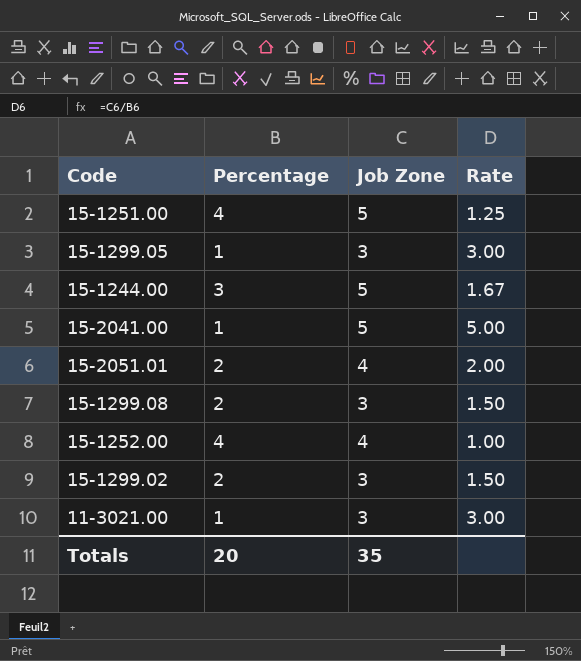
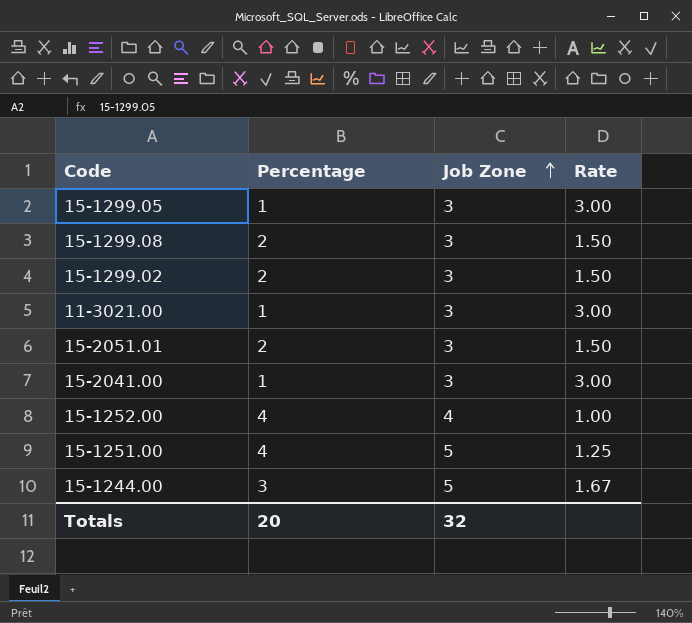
row order: none -> Job Zone ascending
15-2051.01 | Job Zone: 4 -> 3
15-2051.01 | Rate: 2.00 -> 1.50
15-2041.00 | Job Zone: 5 -> 3
15-2041.00 | Rate: 5.00 -> 3.00
Totals | Job Zone: 35 -> 32

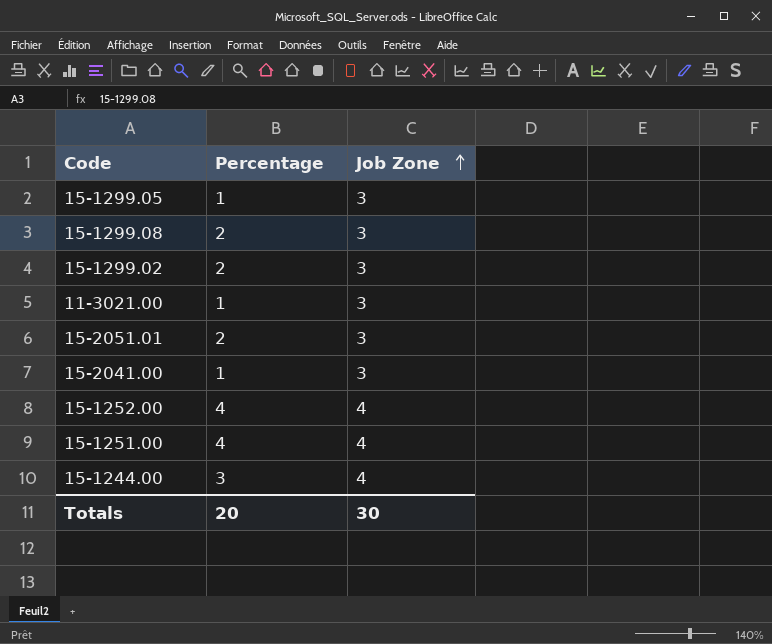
column Rate | formula: [Job Zone] / [Percentage] -> none
15-1251.00 | Job Zone: 5 -> 4
15-1244.00 | Job Zone: 5 -> 4
Totals | Job Zone: 32 -> 30

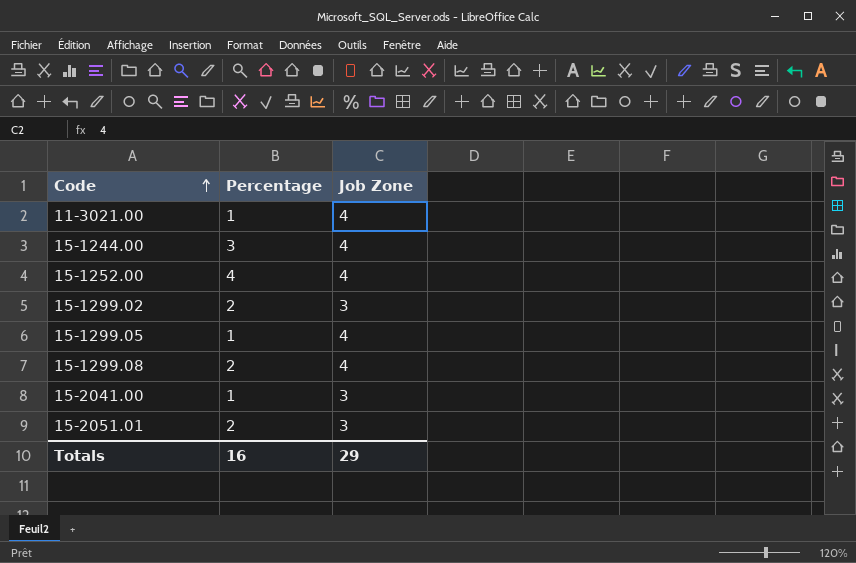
row order: Job Zone ascending -> Code ascending
row 15-1251.00: 4 | 4 -> none
11-3021.00 | Job Zone: 3 -> 4
15-1299.05 | Job Zone: 3 -> 4
15-1299.08 | Job Zone: 3 -> 4
Totals | Percentage: 20 -> 16
Totals | Job Zone: 30 -> 29

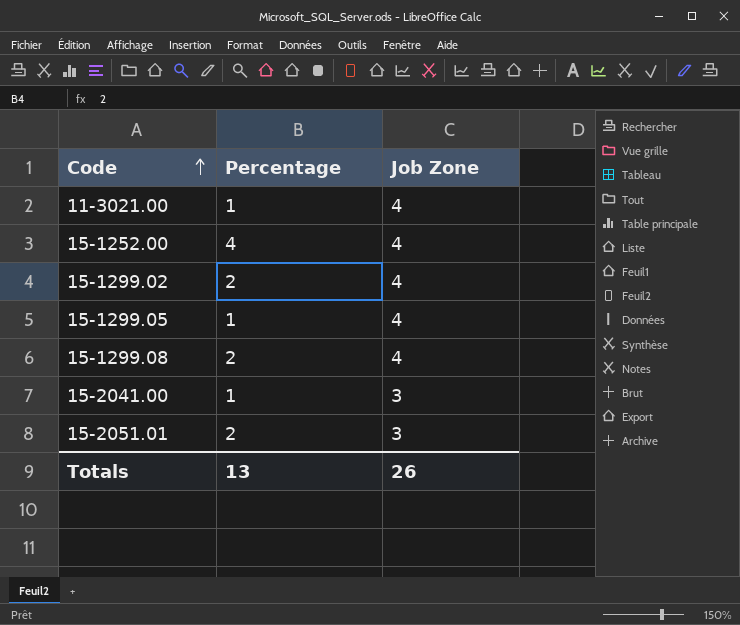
row 15-1244.00: 3 | 4 -> none
15-1299.02 | Job Zone: 3 -> 4
Totals | Percentage: 16 -> 13
Totals | Job Zone: 29 -> 26

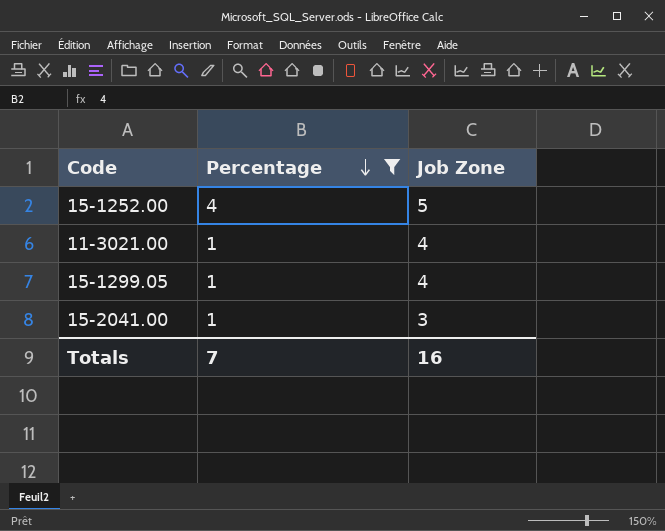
filter: none -> Percentage != 2
row order: Code ascending -> Percentage descending
15-1252.00 | Job Zone: 4 -> 5
Totals | Percentage: 13 -> 7
Totals | Job Zone: 26 -> 16

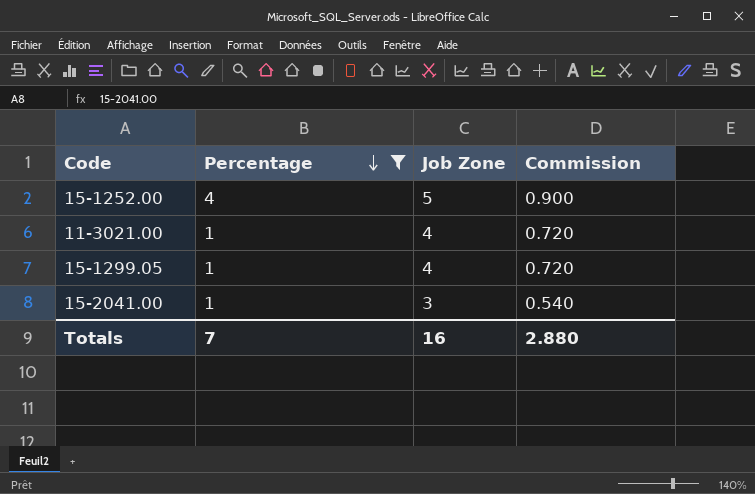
column Commission | formula: none -> [Job Zone] * 0.18

